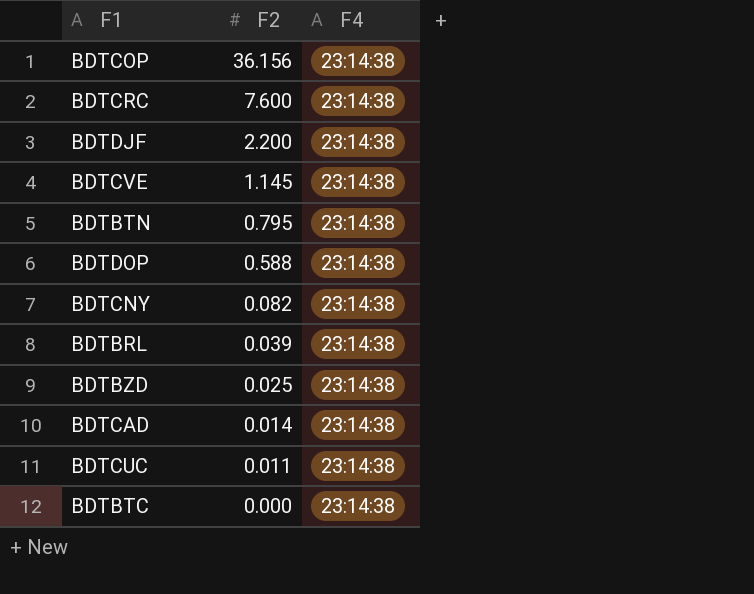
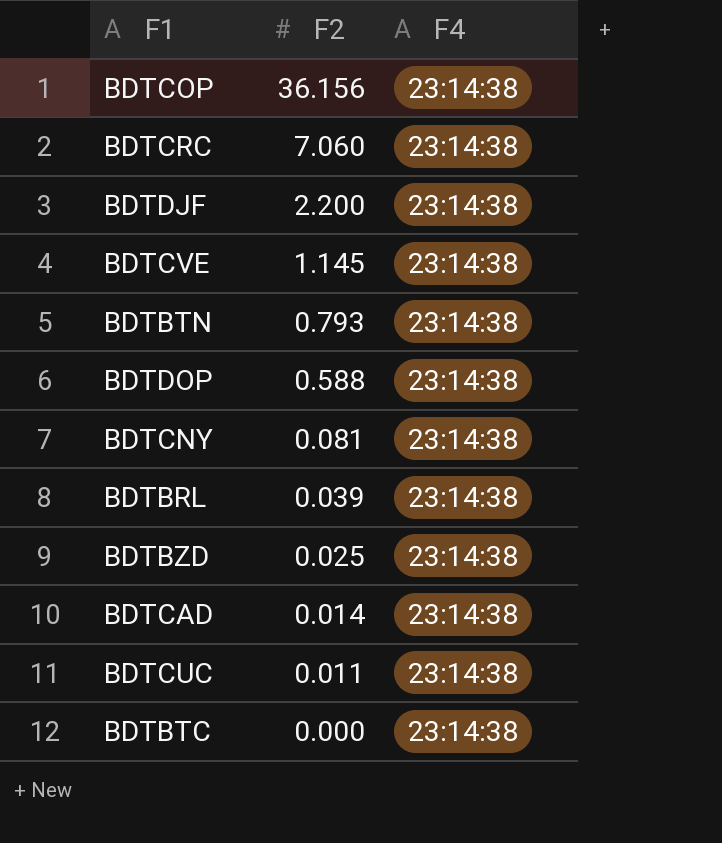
BDTCRC | F2: 7.600 -> 7.060
BDTBTN | F2: 0.795 -> 0.793
BDTCNY | F2: 0.082 -> 0.081

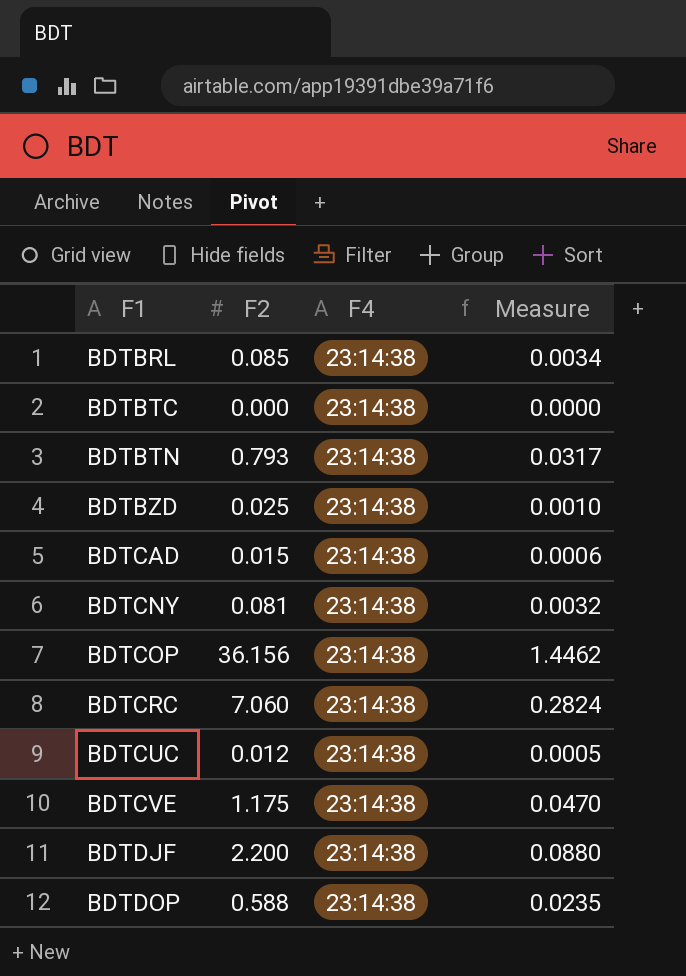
row order: F2 descending -> F1 ascending
column Measure | formula: none -> [F2] * 0.04
BDTBRL | F2: 0.039 -> 0.085
BDTCAD | F2: 0.014 -> 0.015
BDTCUC | F2: 0.011 -> 0.012
BDTCVE | F2: 1.145 -> 1.175

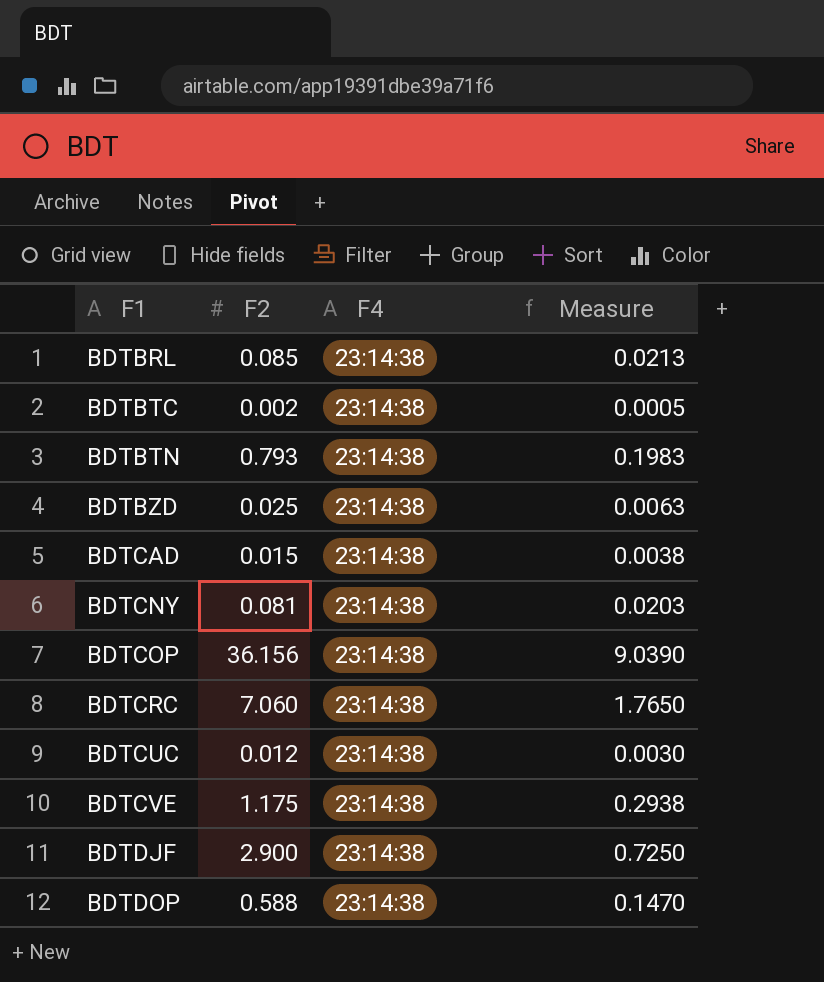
column Measure | formula: [F2] * 0.04 -> [F2] * 0.25
BDTBTC | F2: 0.000 -> 0.002
BDTDJF | F2: 2.200 -> 2.900

